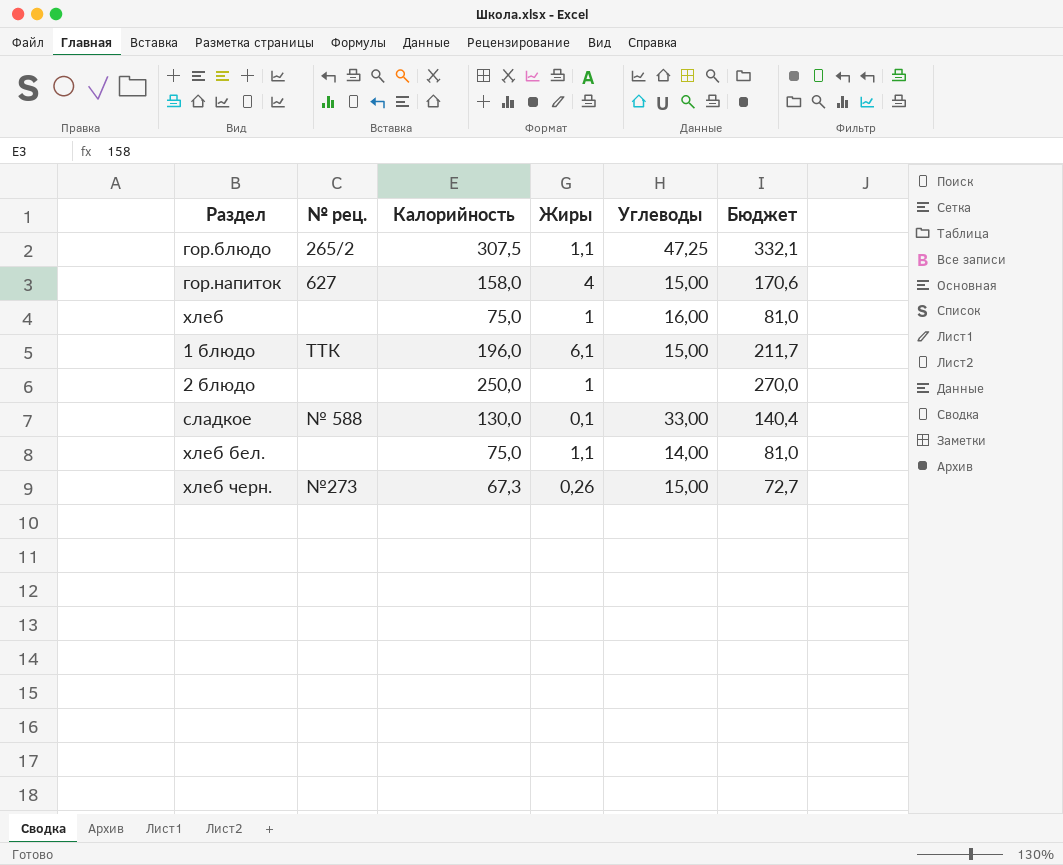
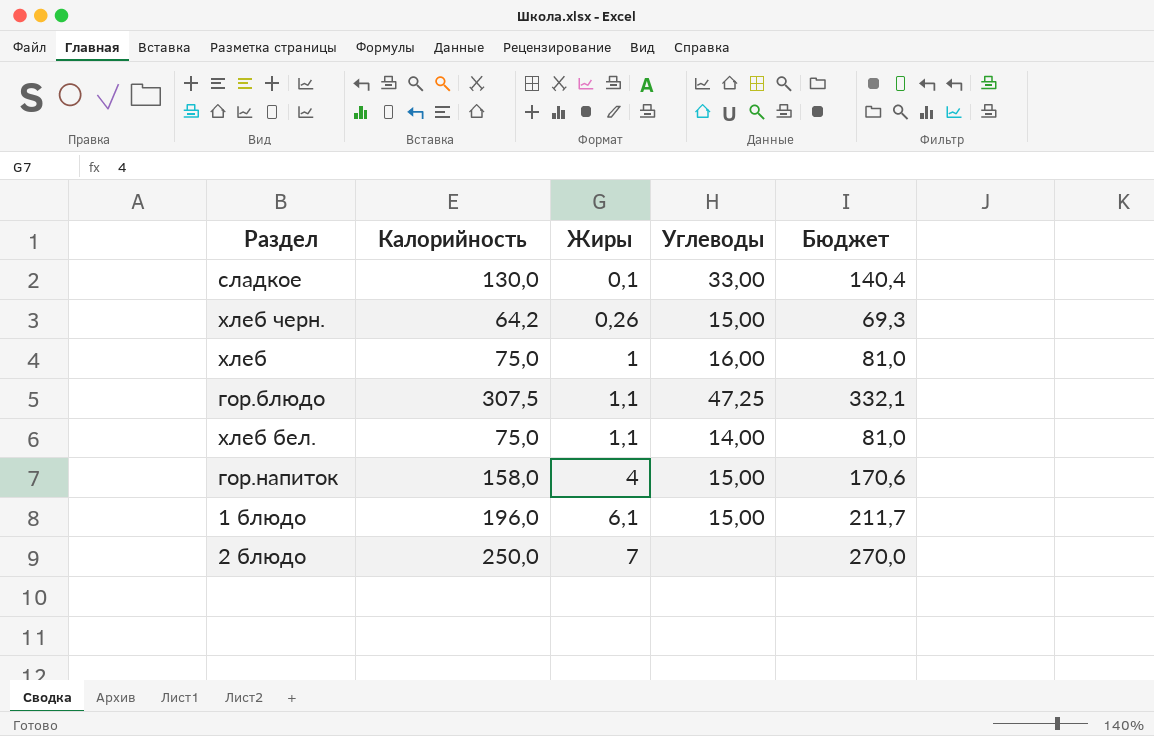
row order: none -> Жиры ascending
column № рец. | position: 2 -> none
хлеб черн. | Калорийность: 67,3 -> 64,2
хлеб черн. | Бюджет: 72,7 -> 69,3
2 блюдо | Жиры: 1 -> 7

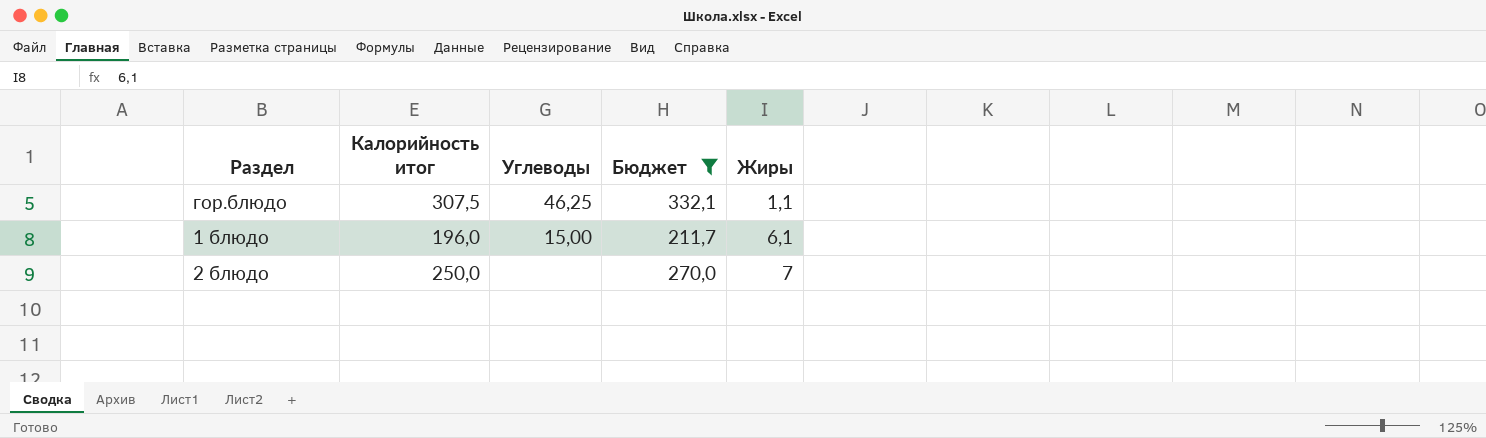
filter: none -> Бюджет >= 211,7
column name: Калорийность -> Калорийность итог
column Жиры | position: 3 -> 5
гор.блюдо | Углеводы: 47,25 -> 46,25

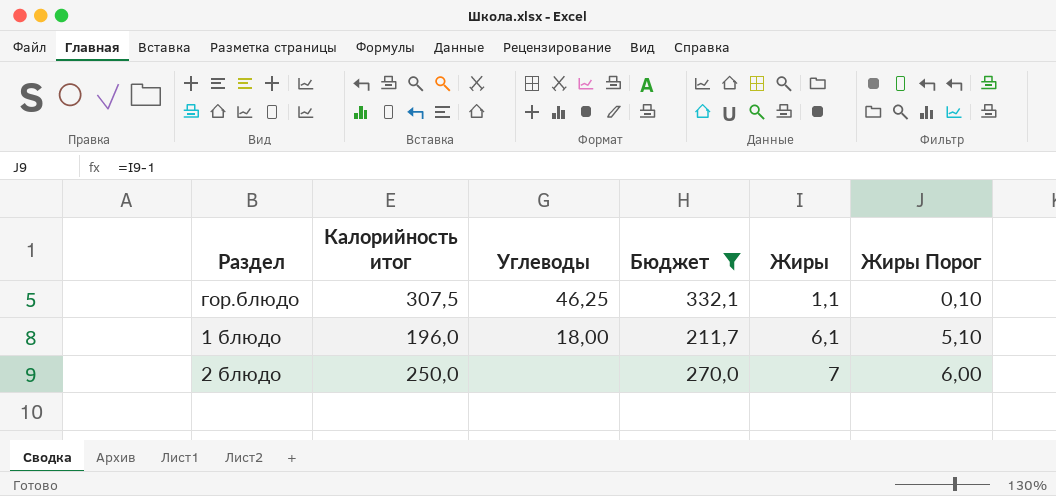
column Жиры Порог | formula: none -> [Жиры] - 1
1 блюдо | Углеводы: 15,00 -> 18,00

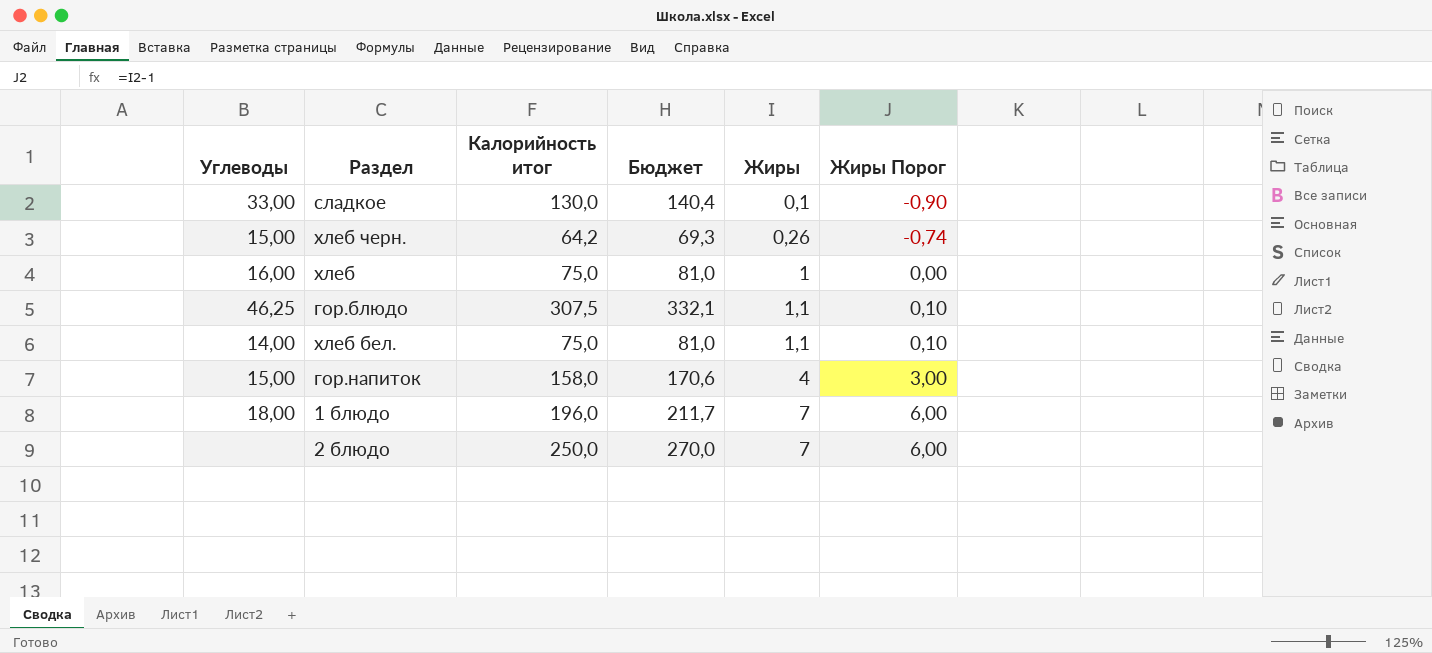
filter: Бюджет >= 211,7 -> none
column Углеводы | position: 3 -> 1
1 блюдо | Жиры: 6,1 -> 7
1 блюдо | Жиры Порог: 5,10 -> 6,00

